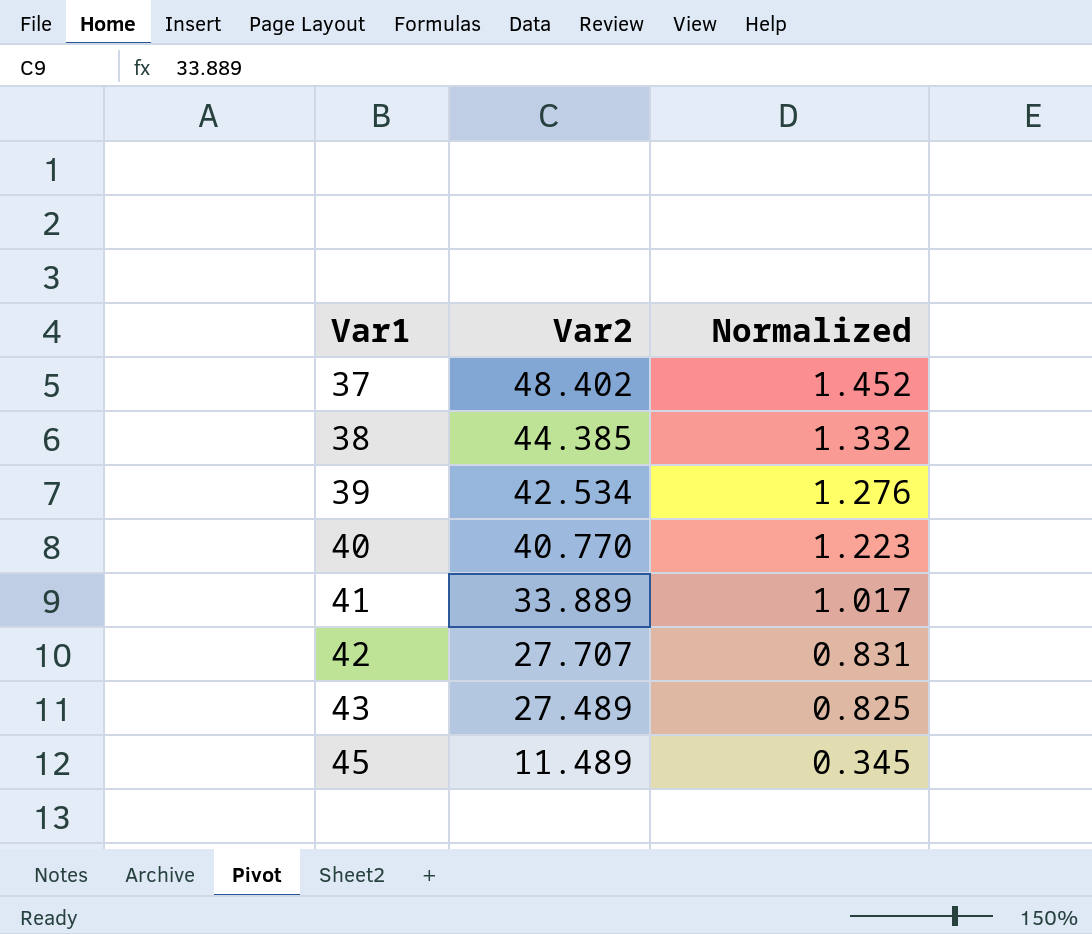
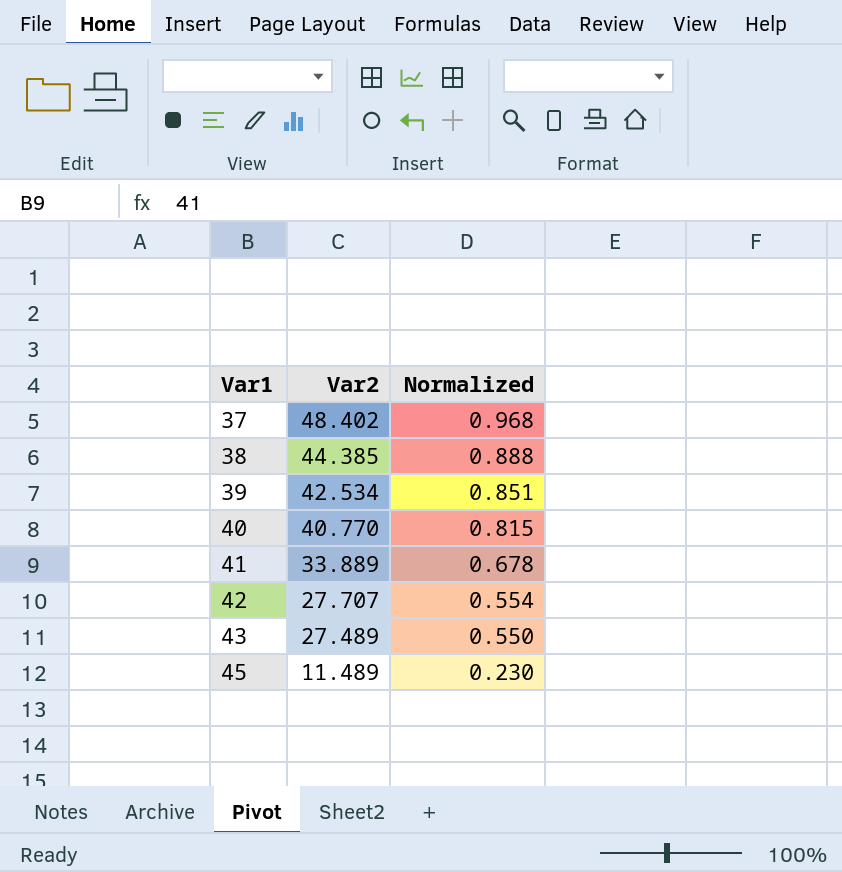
column Normalized | formula: [Var2] * 0.03 -> [Var2] * 0.02

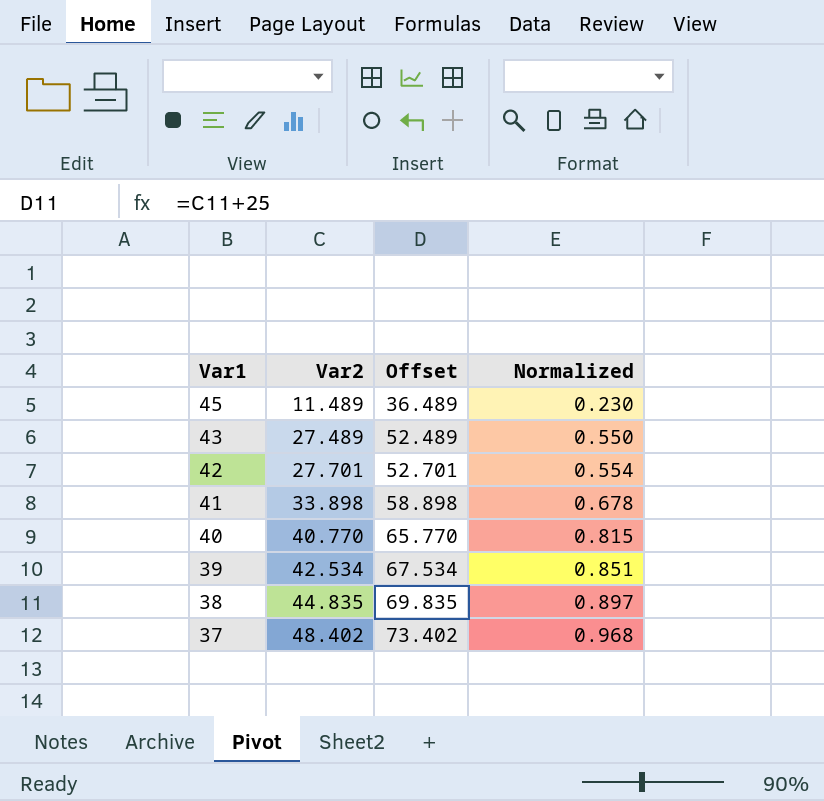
row order: Var1 ascending -> Var1 descending
column Offset | formula: none -> [Var2] + 25
42 | Var2: 27.707 -> 27.701
41 | Var2: 33.889 -> 33.898
38 | Var2: 44.385 -> 44.835
38 | Normalized: 0.888 -> 0.897

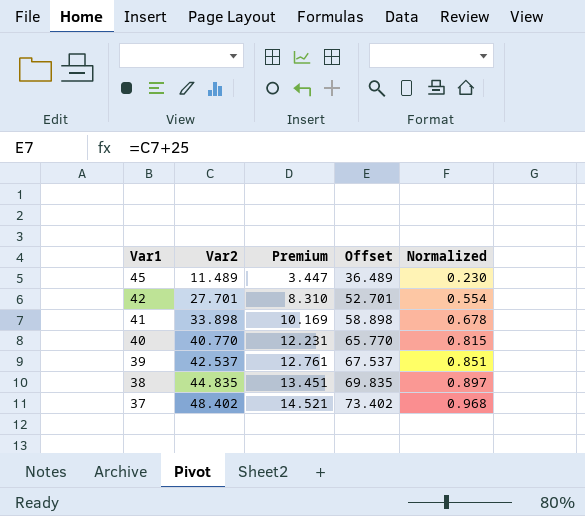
column Premium | formula: none -> [Var2] * 0.3
row 43: 27.489 | 52.489 | 0.550 -> none
39 | Var2: 42.534 -> 42.537
39 | Offset: 67.534 -> 67.537

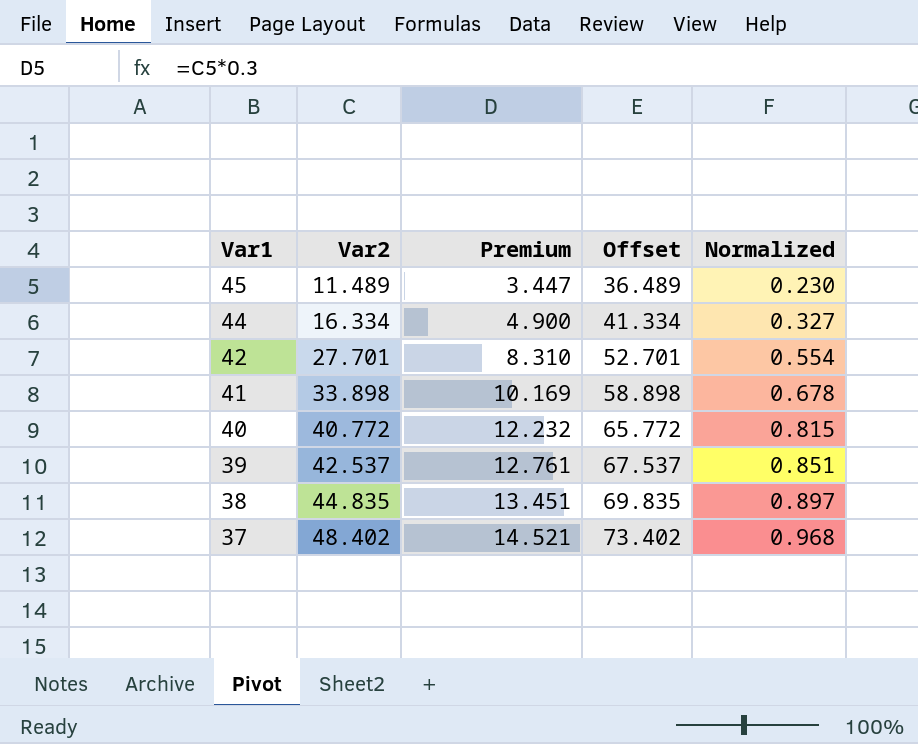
row 44: none -> 16.334 | 4.900 | 41.334 | 0.327
40 | Var2: 40.770 -> 40.772
40 | Premium: 12.231 -> 12.232
40 | Offset: 65.770 -> 65.772

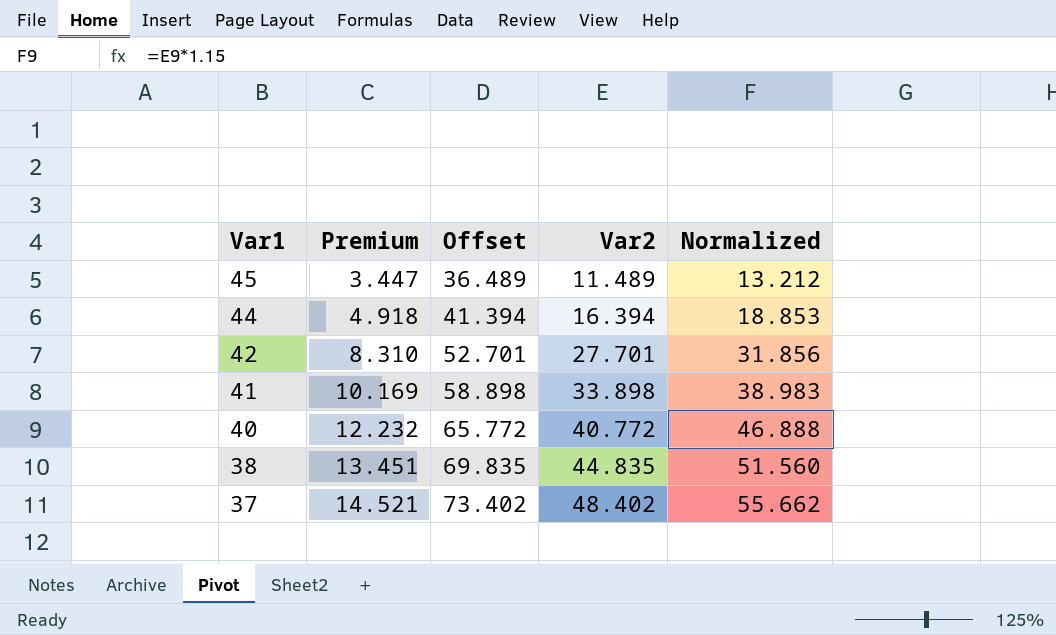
column Var2 | position: 2 -> 4
column Normalized | formula: [Var2] * 0.02 -> [Var2] * 1.15
row 39: 42.537 | 12.761 | 67.537 | 0.851 -> none
44 | Premium: 4.900 -> 4.918
44 | Offset: 41.334 -> 41.394
44 | Var2: 16.334 -> 16.394

